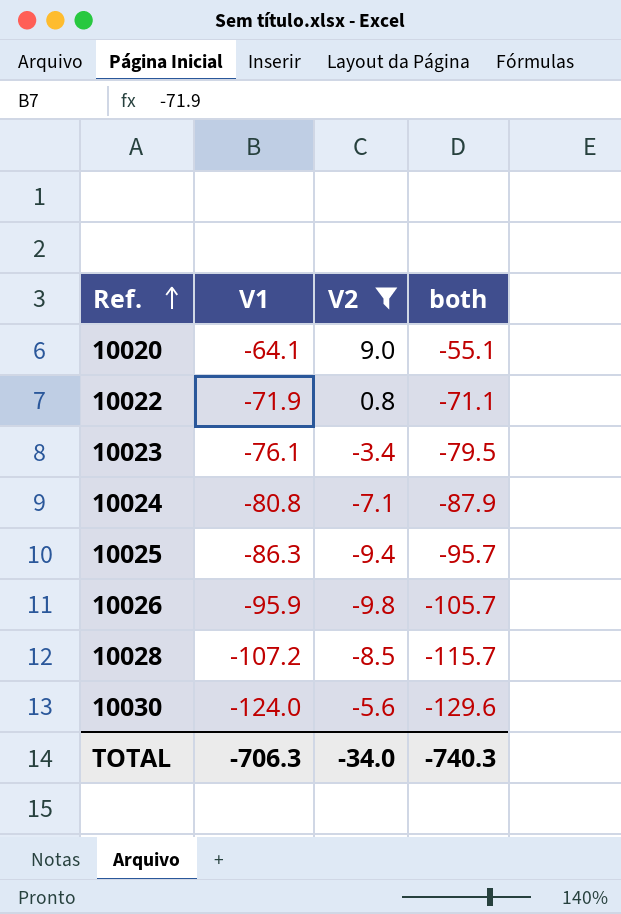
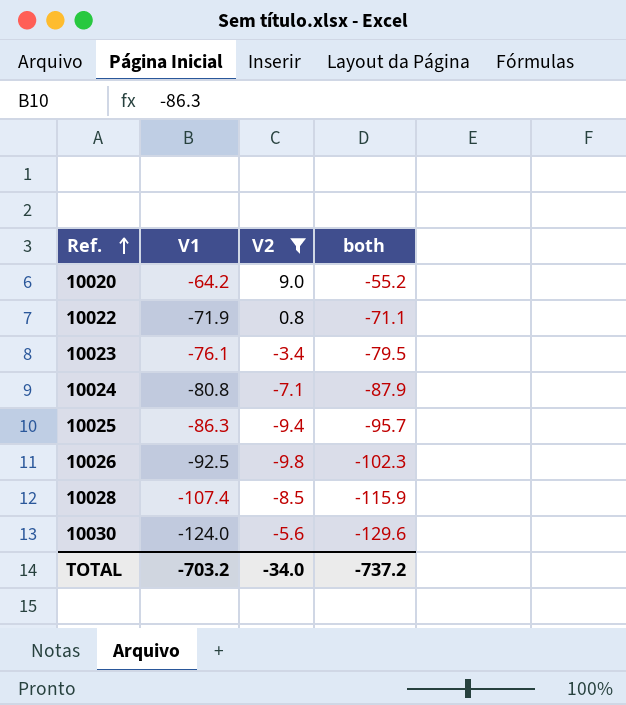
10020 | V1: -64.1 -> -64.2
10020 | both: -55.1 -> -55.2
10026 | V1: -95.9 -> -92.5
10026 | both: -105.7 -> -102.3
10028 | V1: -107.2 -> -107.4
10028 | both: -115.7 -> -115.9
TOTAL | V1: -706.3 -> -703.2
TOTAL | both: -740.3 -> -737.2

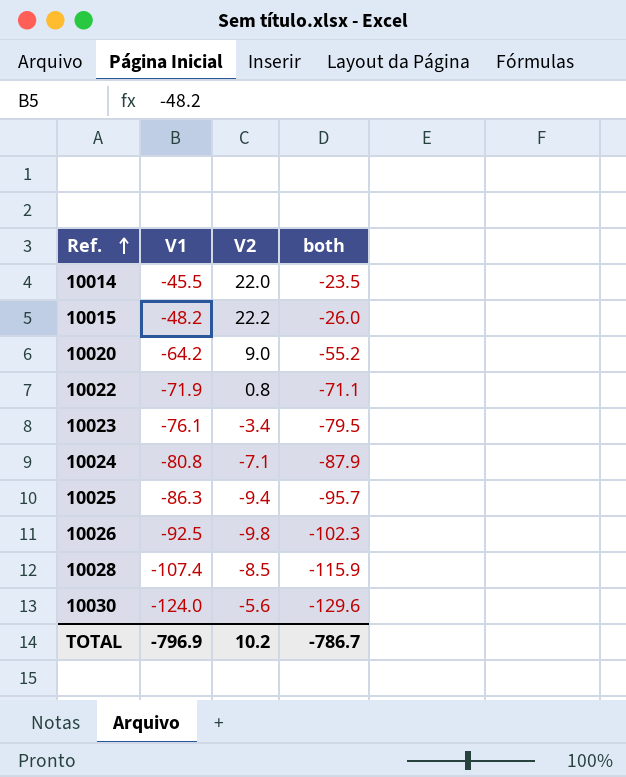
filter: V2 <= 9.0 -> none
TOTAL | V1: -703.2 -> -796.9
TOTAL | V2: -34.0 -> 10.2
TOTAL | both: -737.2 -> -786.7

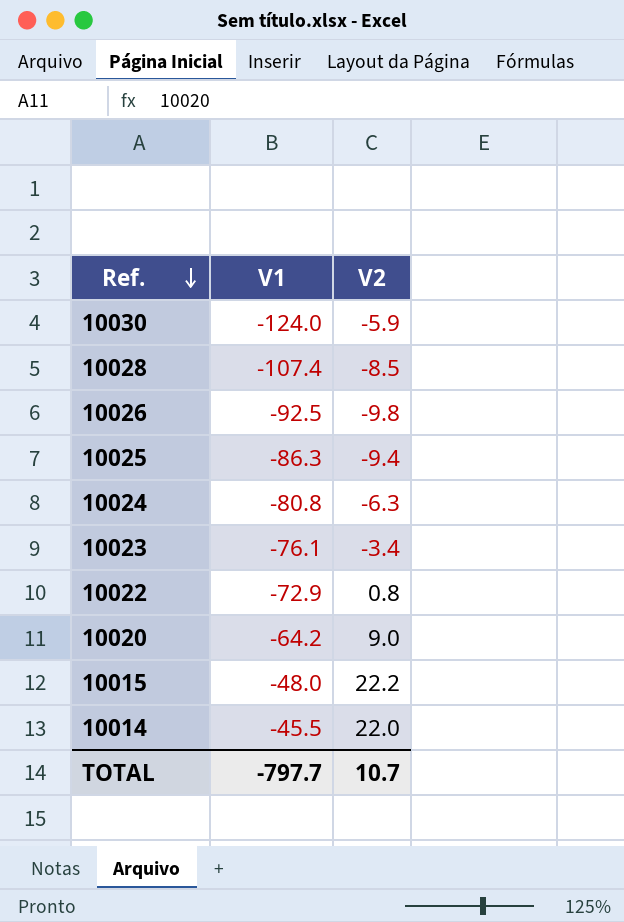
row order: Ref. ascending -> Ref. descending
column both | formula: [V1] + [V2] -> none
10030 | V2: -5.6 -> -5.9
10024 | V2: -7.1 -> -6.3
10022 | V1: -71.9 -> -72.9
10015 | V1: -48.2 -> -48.0
TOTAL | V1: -796.9 -> -797.7
TOTAL | V2: 10.2 -> 10.7

